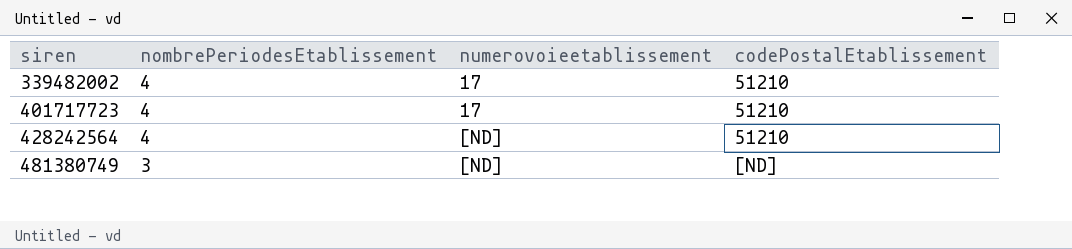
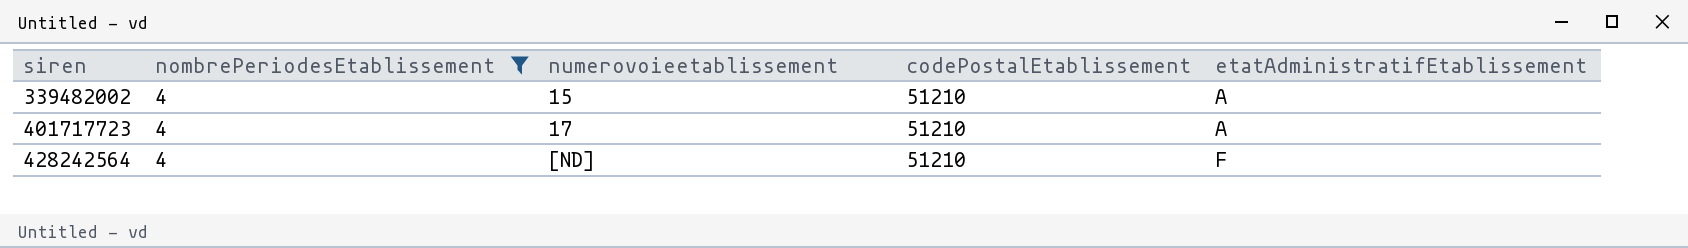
filter: none -> nombrePeriodesEtablissement = 4
column etatAdministratifEtablissement | position: none -> 5
339482002 | numerovoieetablissement: 17 -> 15

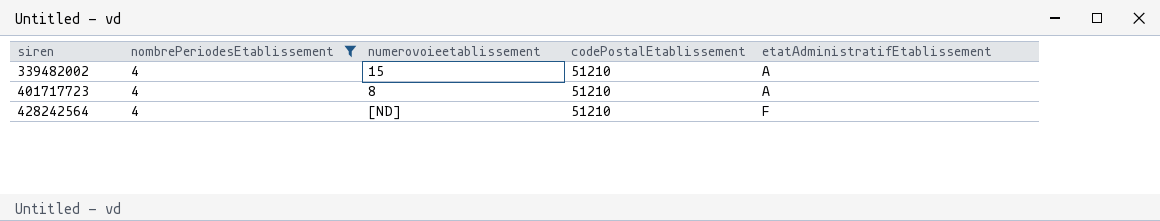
401717723 | numerovoieetablissement: 17 -> 8

